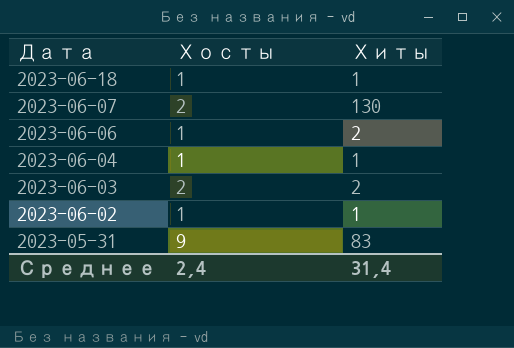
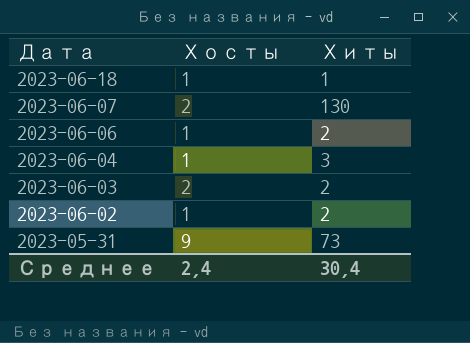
2023-06-04 | Хиты: 1 -> 3
2023-06-02 | Хиты: 1 -> 2
2023-05-31 | Хиты: 83 -> 73
Среднее | Хиты: 31,4 -> 30,4

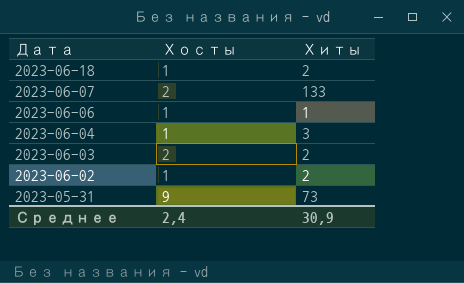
2023-06-18 | Хиты: 1 -> 2
2023-06-07 | Хиты: 130 -> 133
2023-06-06 | Хиты: 2 -> 1
Среднее | Хиты: 30,4 -> 30,9

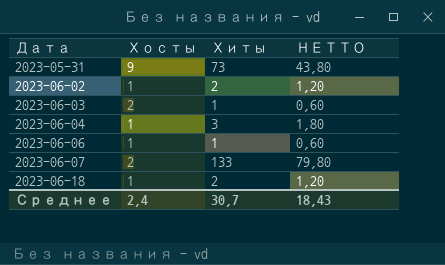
row order: Дата descending -> Дата ascending
column НЕТТО | formula: none -> [Хиты] * 0,6
2023-06-03 | Хиты: 2 -> 1
Среднее | Хиты: 30,9 -> 30,7

